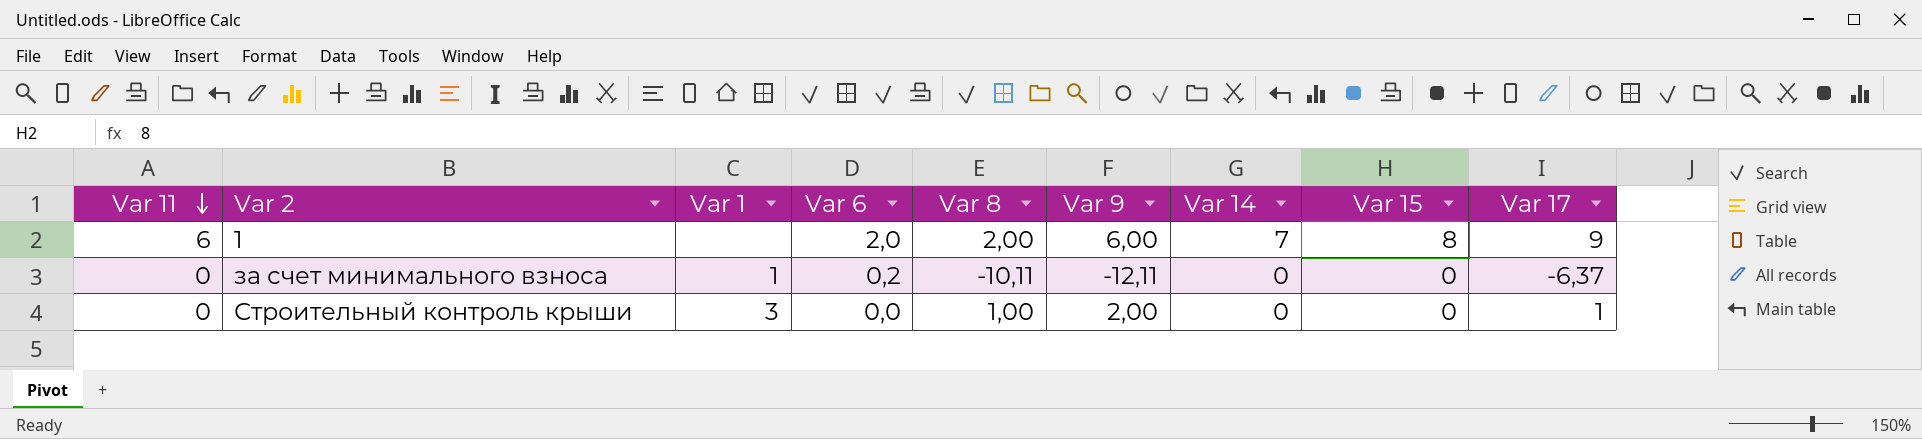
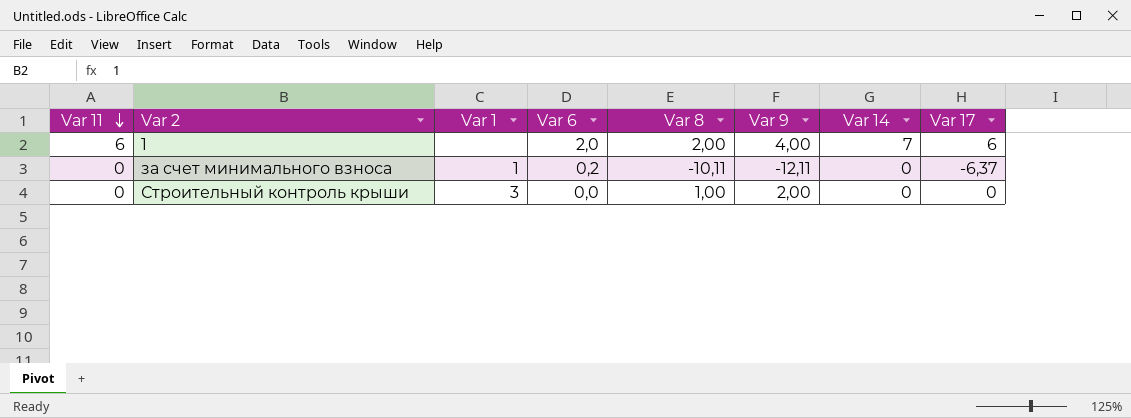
column Var 15 | position: 8 -> none
1 | Var 9: 6,00 -> 4,00
1 | Var 17: 9 -> 6
Строительный контроль крыши | Var 17: 1 -> 0

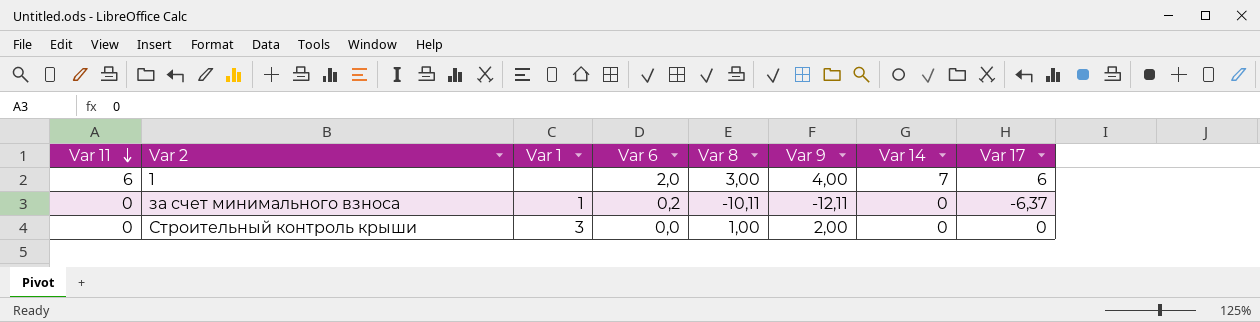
1 | Var 8: 2,00 -> 3,00

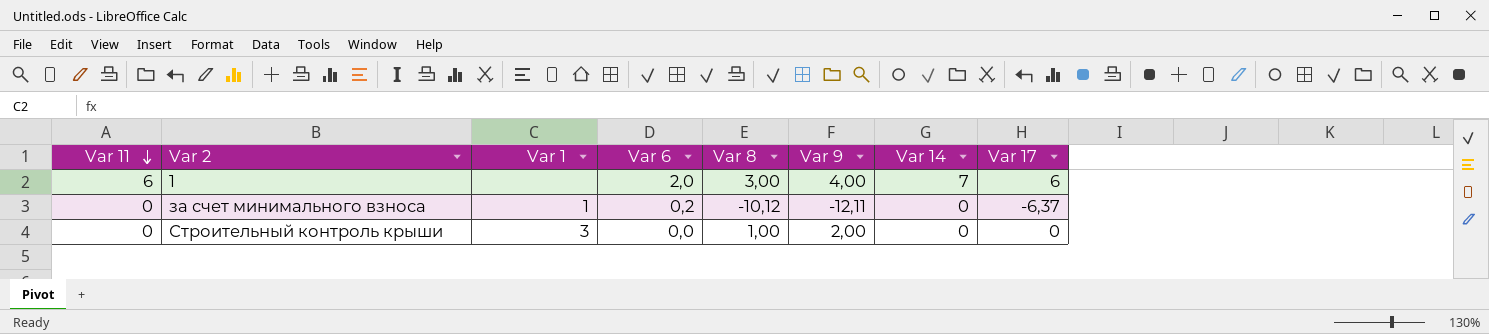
за счет минимального взноса | Var 8: -10,11 -> -10,12

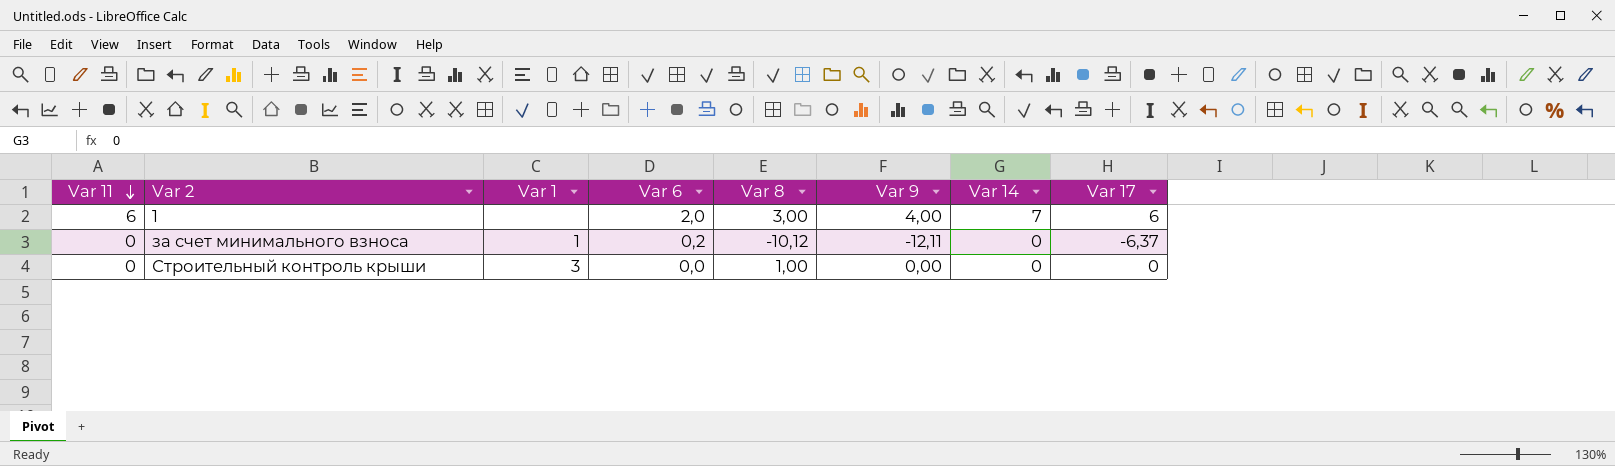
Строительный контроль крыши | Var 9: 2,00 -> 0,00

